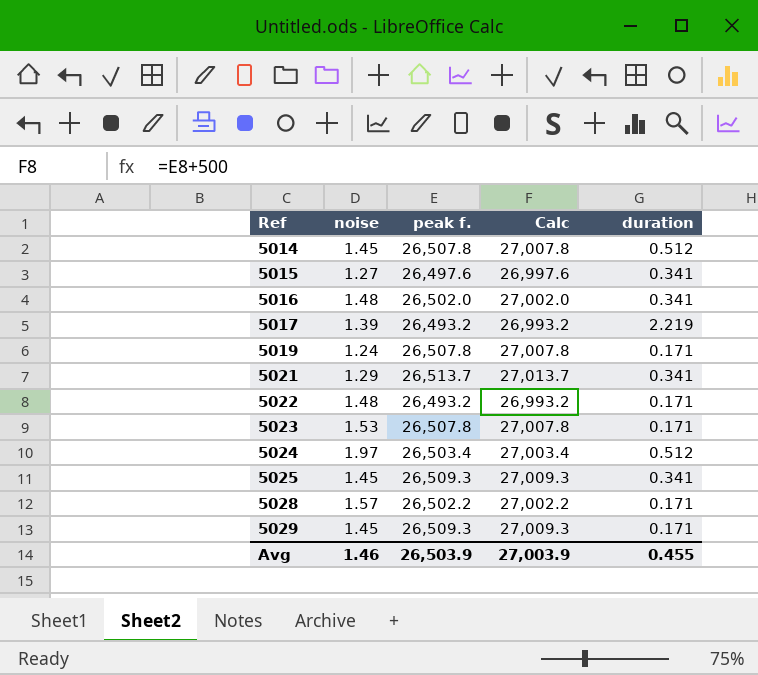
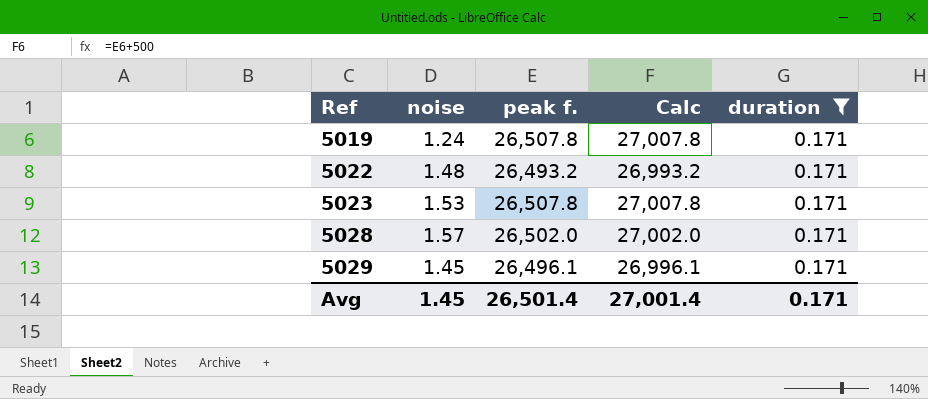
filter: none -> duration = 0.171
5028 | peak f.: 26,502.2 -> 26,502.0
5028 | Calc: 27,002.2 -> 27,002.0
5029 | peak f.: 26,509.3 -> 26,496.1
5029 | Calc: 27,009.3 -> 26,996.1
Avg | noise: 1.46 -> 1.45
Avg | peak f.: 26,503.9 -> 26,501.4
Avg | Calc: 27,003.9 -> 27,001.4
Avg | duration: 0.455 -> 0.171

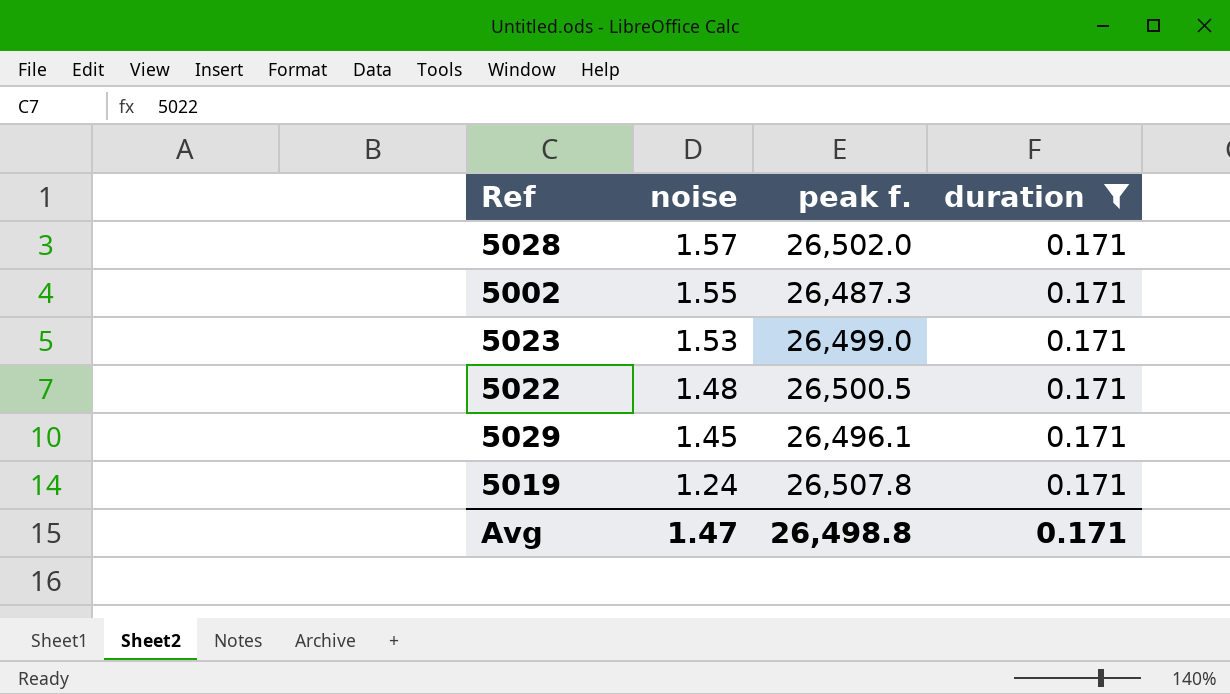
row order: Ref ascending -> noise descending
column Calc | formula: [peak f.] + 500 -> none
row 5002: none -> 1.55 | 26,487.3 | 0.171
5023 | peak f.: 26,507.8 -> 26,499.0
5022 | peak f.: 26,493.2 -> 26,500.5
Avg | noise: 1.45 -> 1.47
Avg | peak f.: 26,501.4 -> 26,498.8

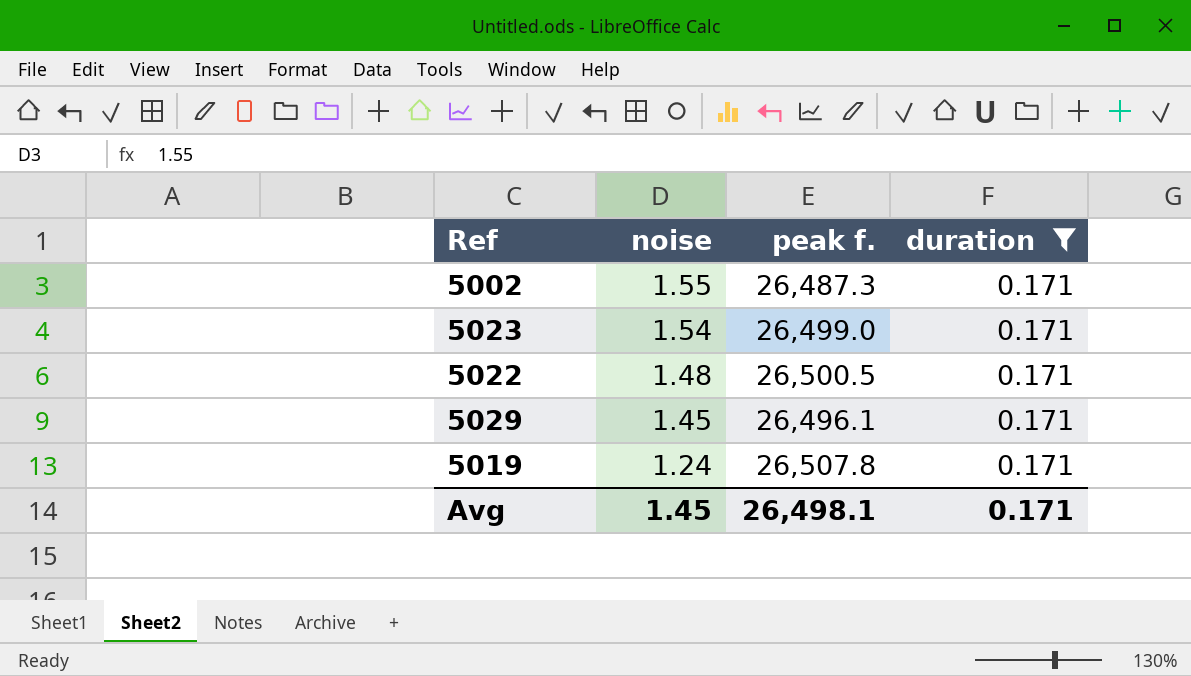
row 5028: 1.57 | 26,502.0 | 0.171 -> none
5023 | noise: 1.53 -> 1.54
Avg | noise: 1.47 -> 1.45
Avg | peak f.: 26,498.8 -> 26,498.1

